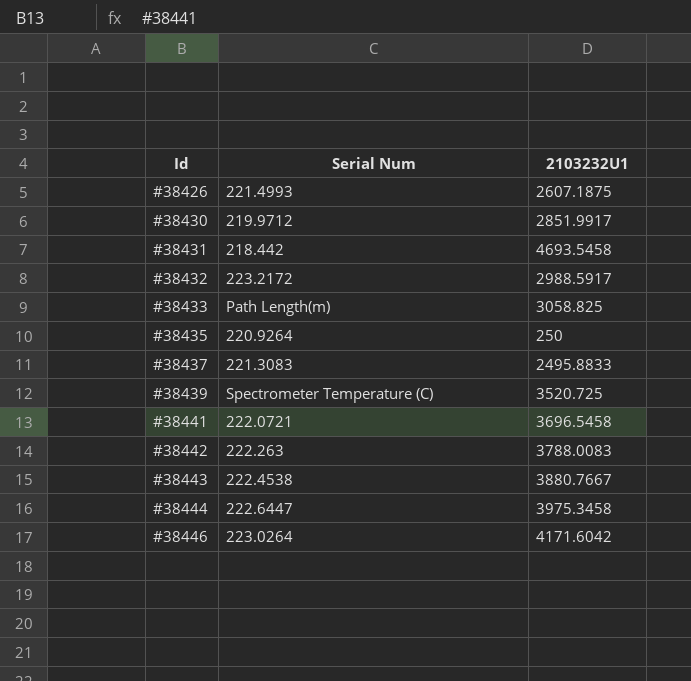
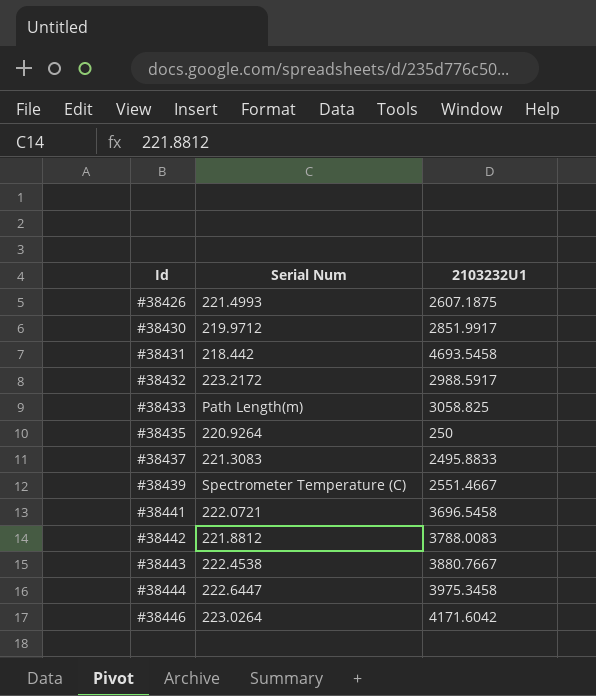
#38439 | 2103232U1: 3520.725 -> 2551.4667
#38442 | Serial Num: 222.263 -> 221.8812

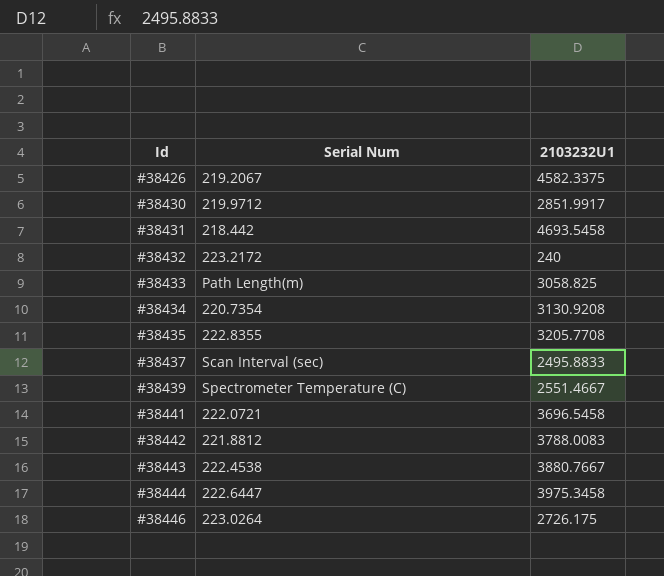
#38426 | Serial Num: 221.4993 -> 219.2067
#38426 | 2103232U1: 2607.1875 -> 4582.3375
#38432 | 2103232U1: 2988.5917 -> 240
row #38434: none -> 220.7354 | 3130.9208
#38435 | Serial Num: 220.9264 -> 222.8355
#38435 | 2103232U1: 250 -> 3205.7708
#38437 | Serial Num: 221.3083 -> Scan Interval (sec)
#38446 | 2103232U1: 4171.6042 -> 2726.175

